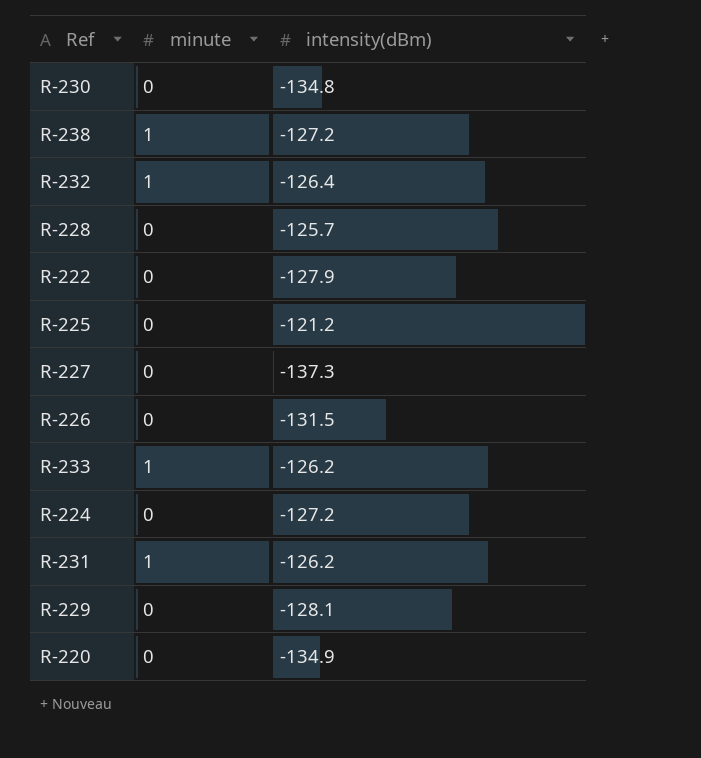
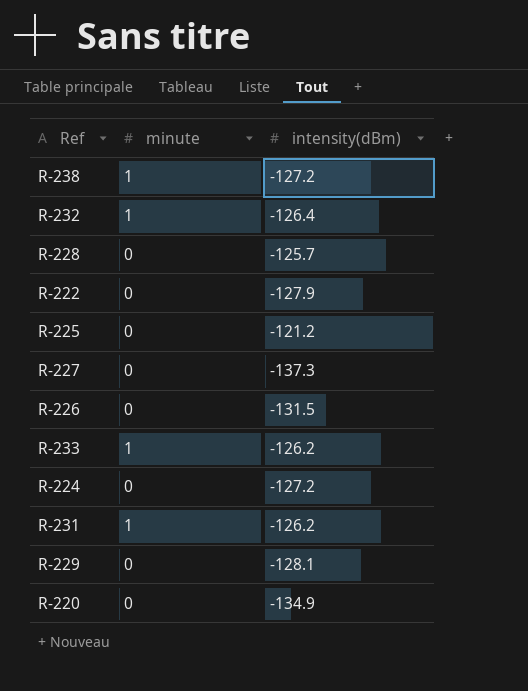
row R-230: 0 | -134.8 -> none

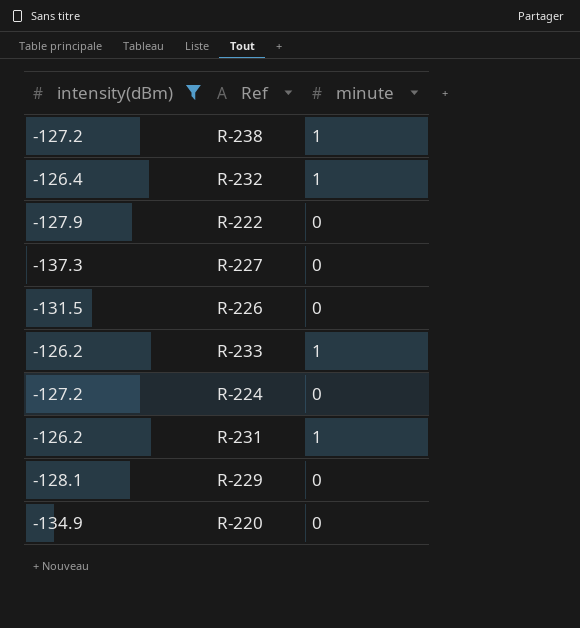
filter: none -> intensity(dBm) <= -126.2
column intensity(dBm) | position: 3 -> 1

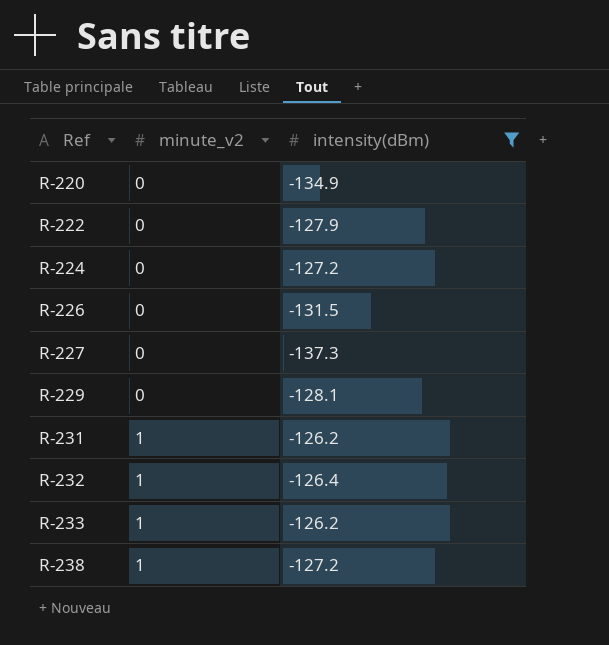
row order: none -> Ref ascending
column name: minute -> minute_v2
column intensity(dBm) | position: 1 -> 3

